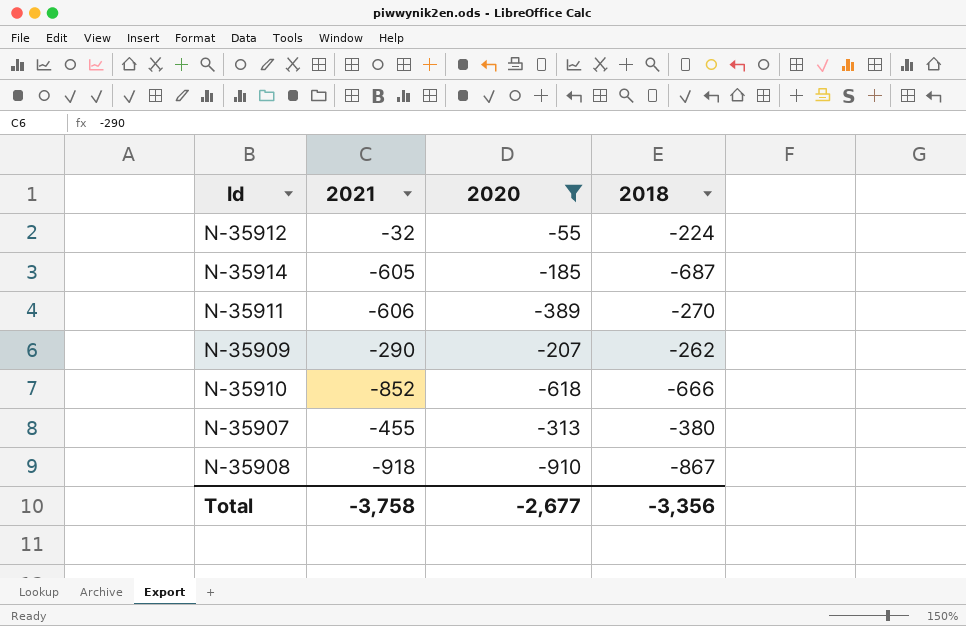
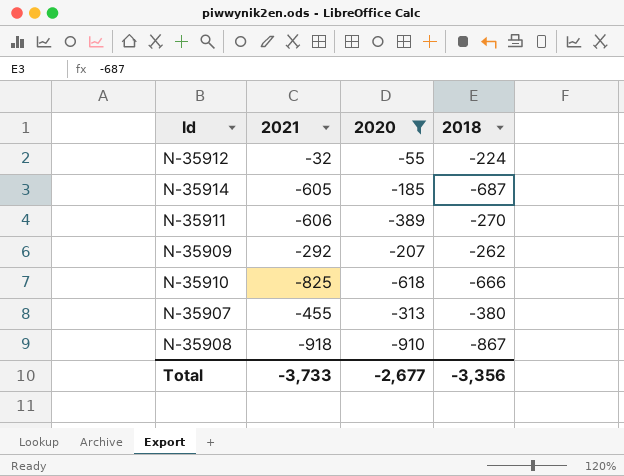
N-35909 | 2021: -290 -> -292
N-35910 | 2021: -852 -> -825
Total | 2021: -3,758 -> -3,733

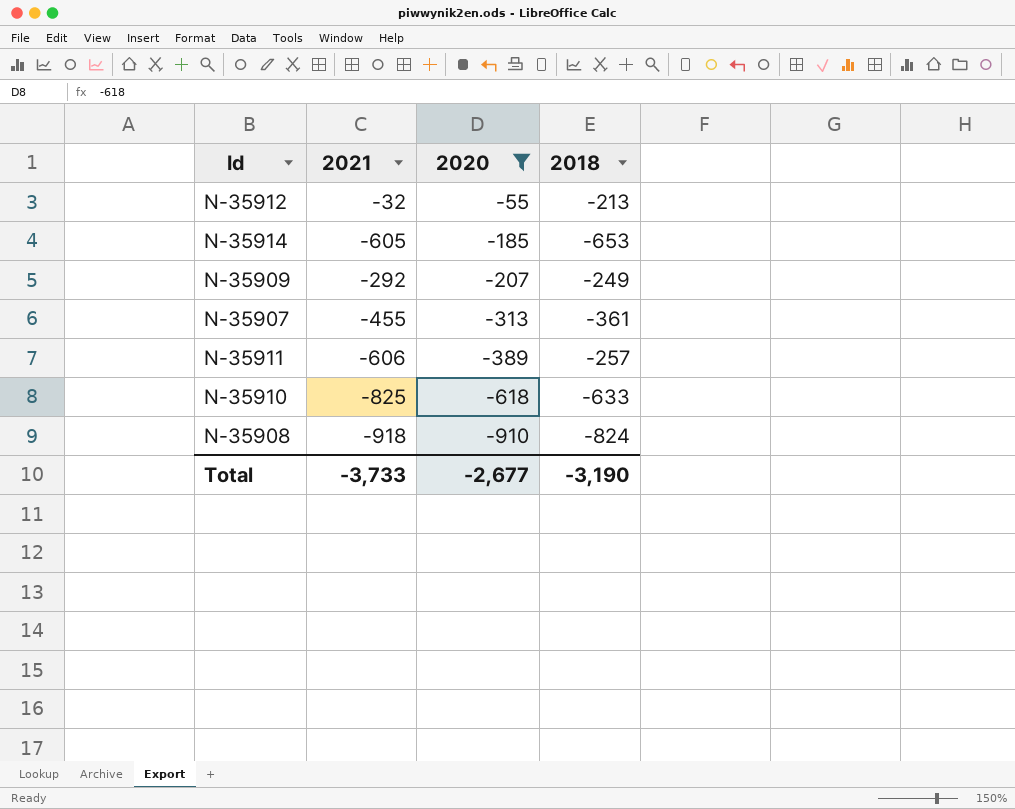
row order: none -> 2020 descending
N-35912 | 2018: -224 -> -213
N-35914 | 2018: -687 -> -653
N-35909 | 2018: -262 -> -249
N-35907 | 2018: -380 -> -361
N-35911 | 2018: -270 -> -257
N-35910 | 2018: -666 -> -633
N-35908 | 2018: -867 -> -824
Total | 2018: -3,356 -> -3,190

